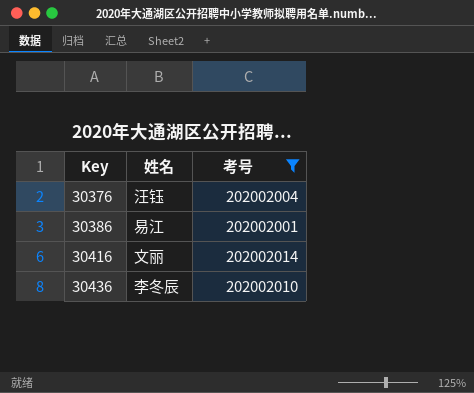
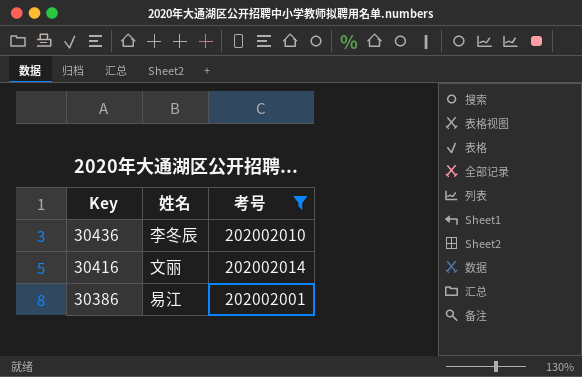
row order: Key ascending -> Key descending
row 30376: 汪钰 | 202002004 -> none

